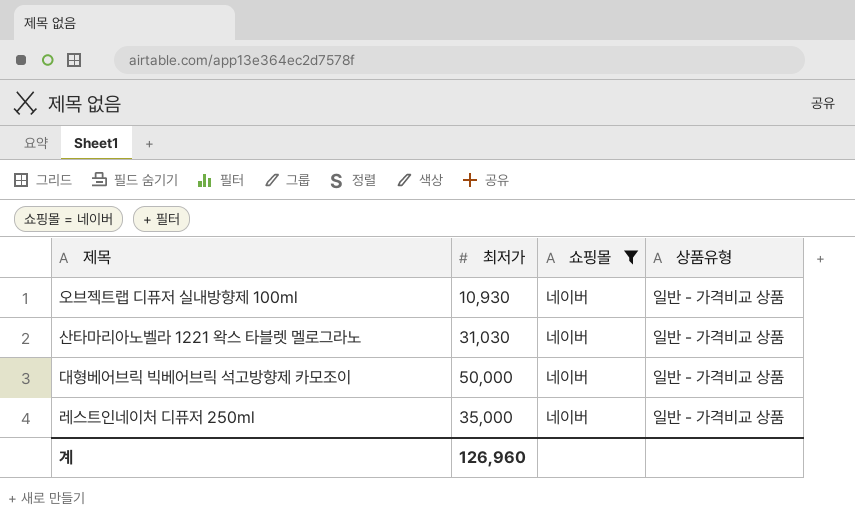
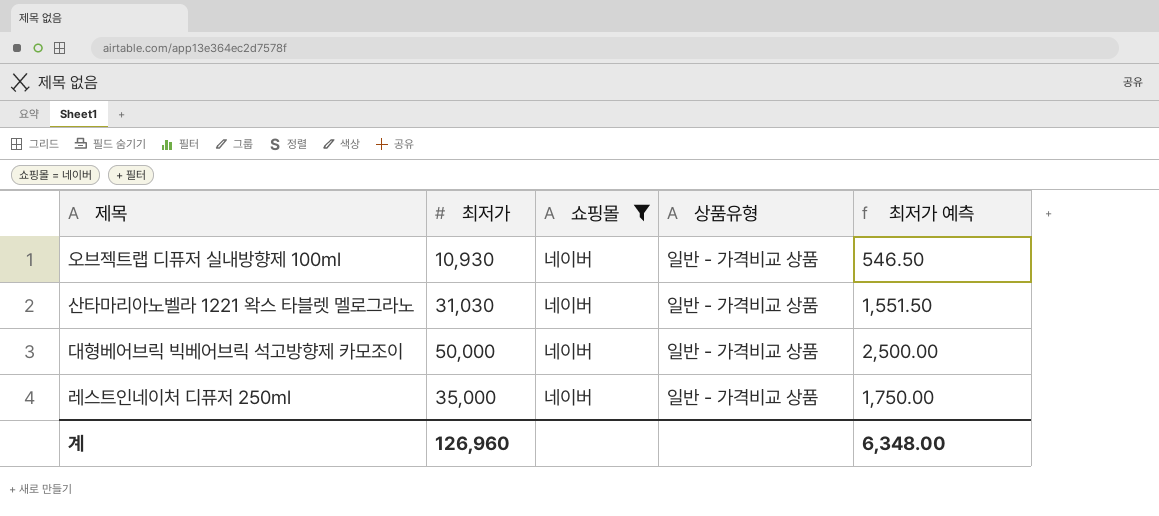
column 최저가 예측 | formula: none -> [최저가] * 0.05

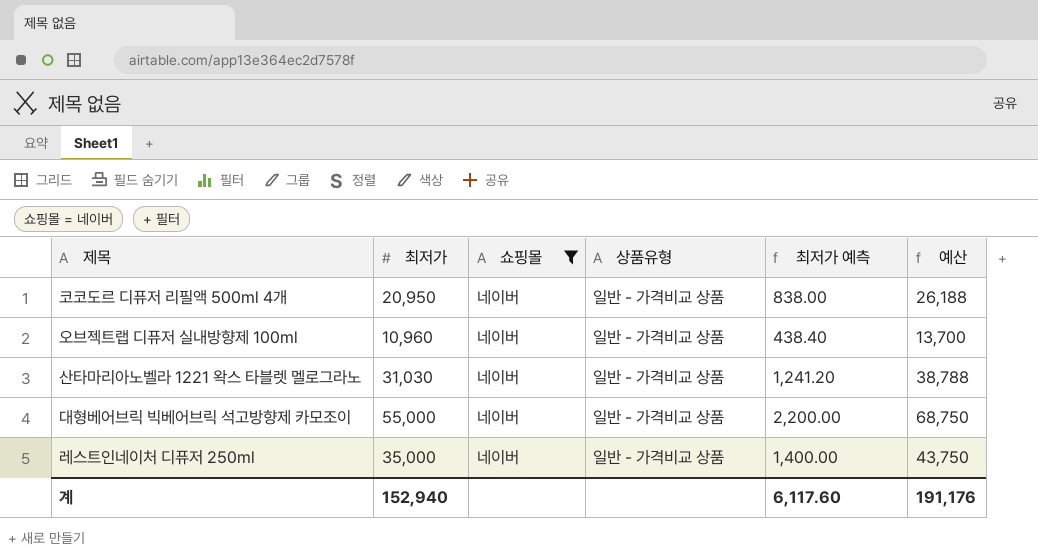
column 최저가 예측 | formula: [최저가] * 0.05 -> [최저가] * 0.04
column 예산 | formula: none -> [최저가] * 1.25
row 코코도르 디퓨저 리필액 500ml 4개: none -> 20,950 | 네이버 | 일반 - 가격비교 상품 | 838.00 | 26,188
오브젝트랩 디퓨저 실내방향제 100ml | 최저가: 10,930 -> 10,960
대형베어브릭 빅베어브릭 석고방향제 카모조이 | 최저가: 50,000 -> 55,000
계 | 최저가: 126,960 -> 152,940
계 | 최저가 예측: 6,348.00 -> 6,117.60

